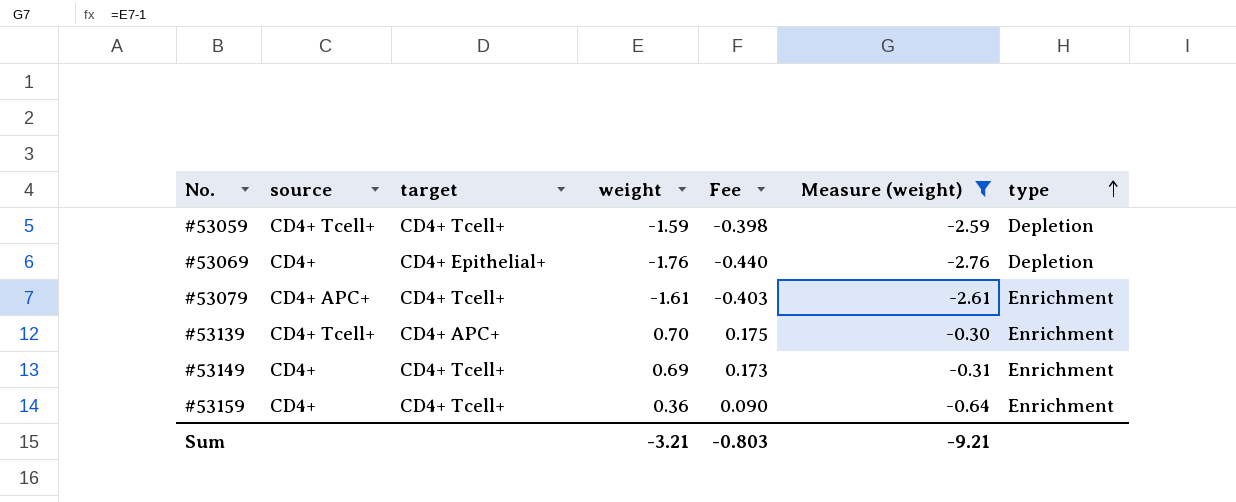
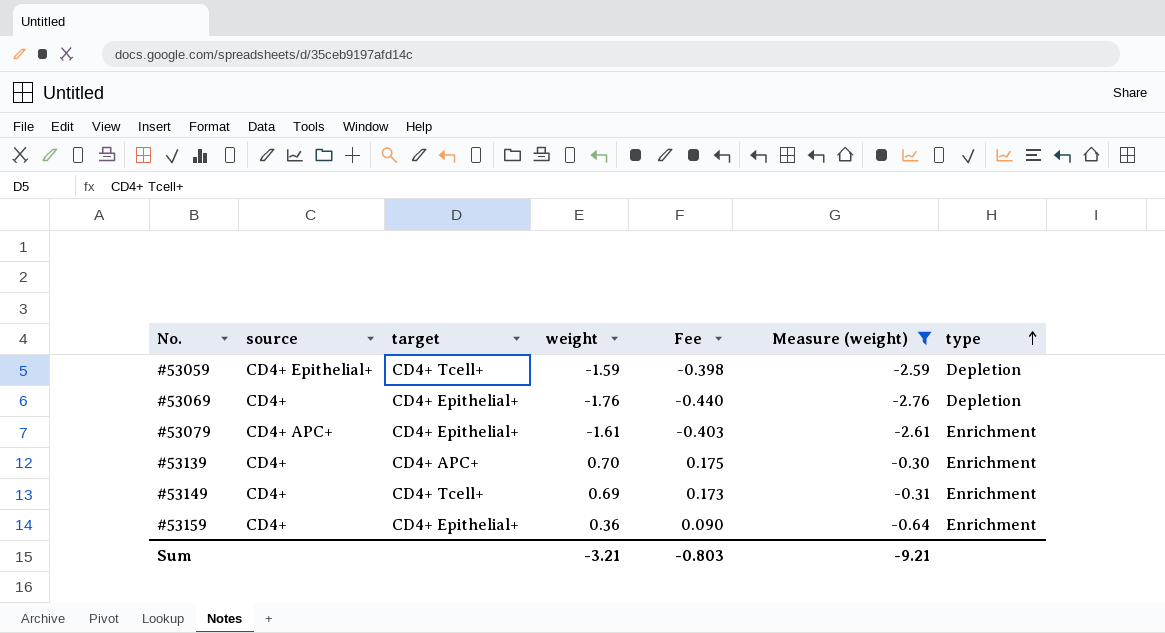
#53059 | source: CD4+ Tcell+ -> CD4+ Epithelial+
#53079 | target: CD4+ Tcell+ -> CD4+ Epithelial+
#53139 | source: CD4+ Tcell+ -> CD4+
#53159 | target: CD4+ Tcell+ -> CD4+ Epithelial+

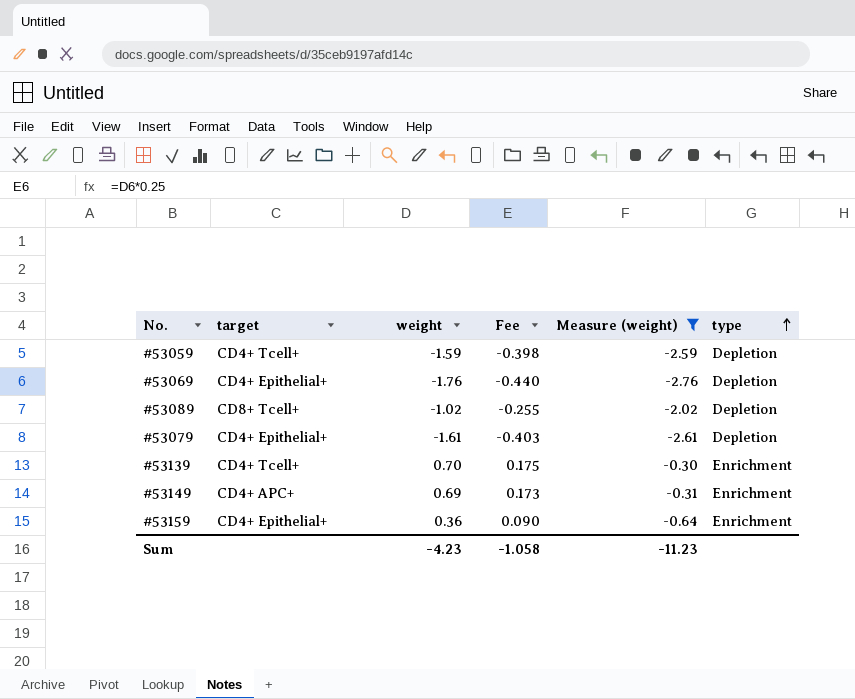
column source | position: 2 -> none
row #53089: none -> CD8+ Tcell+ | -1.02 | -0.255 | -2.02 | Depletion
#53079 | type: Enrichment -> Depletion
#53139 | target: CD4+ APC+ -> CD4+ Tcell+
#53149 | target: CD4+ Tcell+ -> CD4+ APC+
Sum | weight: -3.21 -> -4.23
Sum | Fee: -0.803 -> -1.058
Sum | Measure (weight): -9.21 -> -11.23

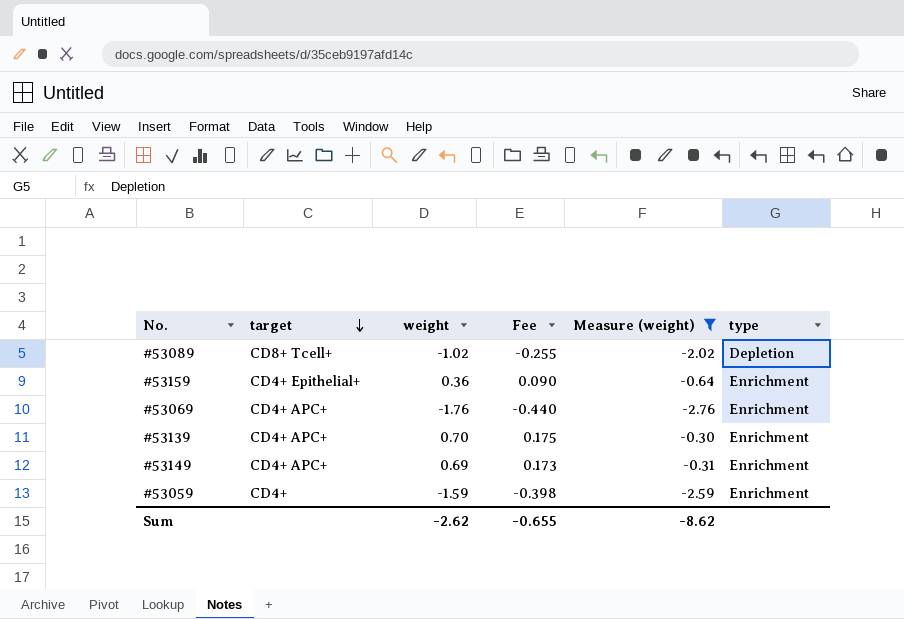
row order: type ascending -> target descending
row #53079: CD4+ Epithelial+ | -1.61 | -0.403 | -2.61 | Depletion -> none
#53069 | target: CD4+ Epithelial+ -> CD4+ APC+
#53069 | type: Depletion -> Enrichment
#53139 | target: CD4+ Tcell+ -> CD4+ APC+
#53059 | target: CD4+ Tcell+ -> CD4+
#53059 | type: Depletion -> Enrichment
Sum | weight: -4.23 -> -2.62
Sum | Fee: -1.058 -> -0.655
Sum | Measure (weight): -11.23 -> -8.62

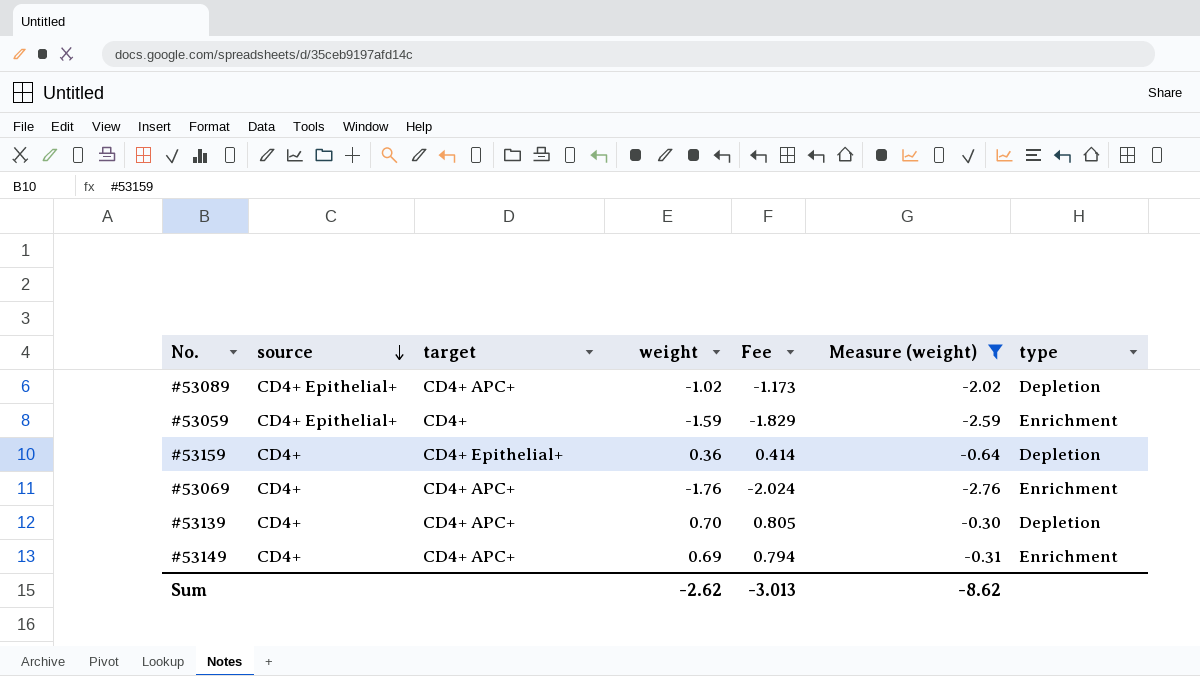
row order: target descending -> source descending
column source | position: none -> 2
column Fee | formula: [weight] * 0.25 -> [weight] * 1.15
#53089 | target: CD8+ Tcell+ -> CD4+ APC+
#53159 | type: Enrichment -> Depletion
#53139 | type: Enrichment -> Depletion
Sum | Fee: -0.655 -> -3.013

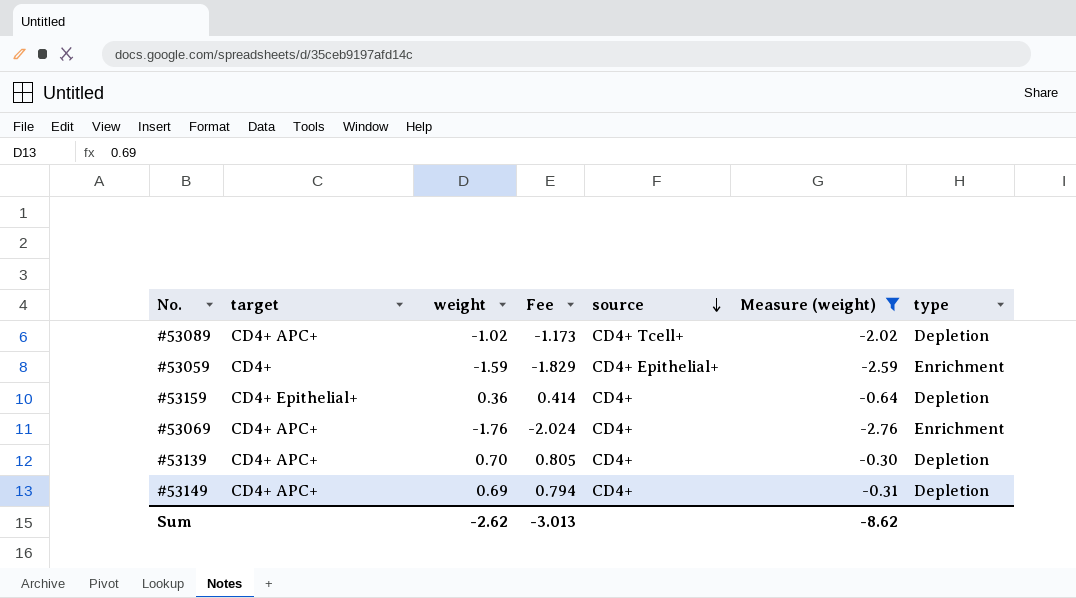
column source | position: 2 -> 5
#53089 | source: CD4+ Epithelial+ -> CD4+ Tcell+
#53149 | type: Enrichment -> Depletion

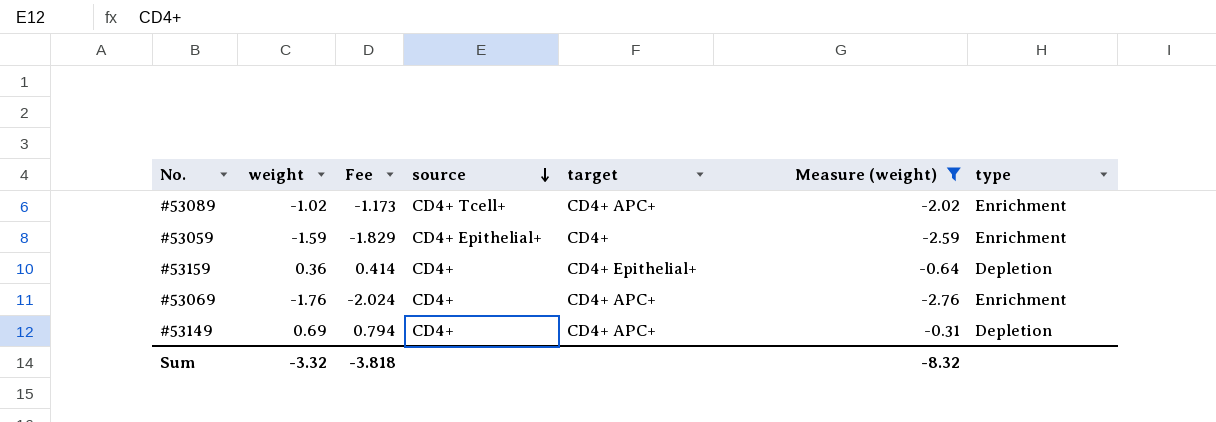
column target | position: 2 -> 5
row #53139: CD4+ APC+ | 0.70 | 0.805 | CD4+ | -0.30 | Depletion -> none
#53089 | type: Depletion -> Enrichment
Sum | weight: -2.62 -> -3.32
Sum | Fee: -3.013 -> -3.818
Sum | Measure (weight): -8.62 -> -8.32

